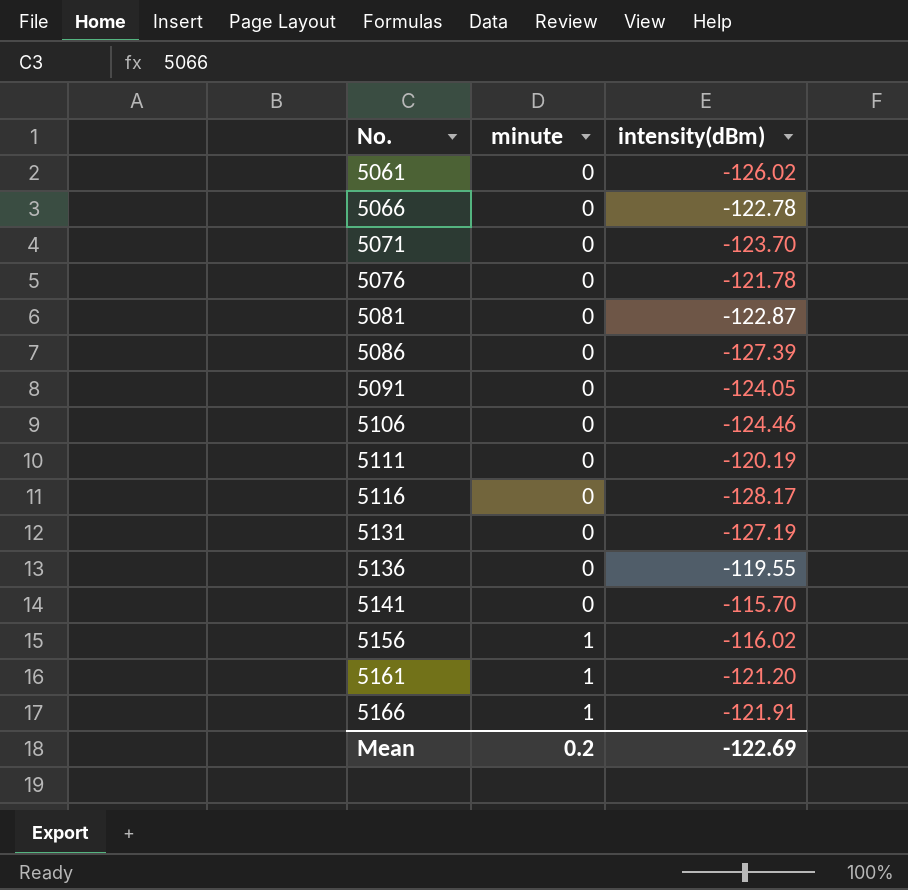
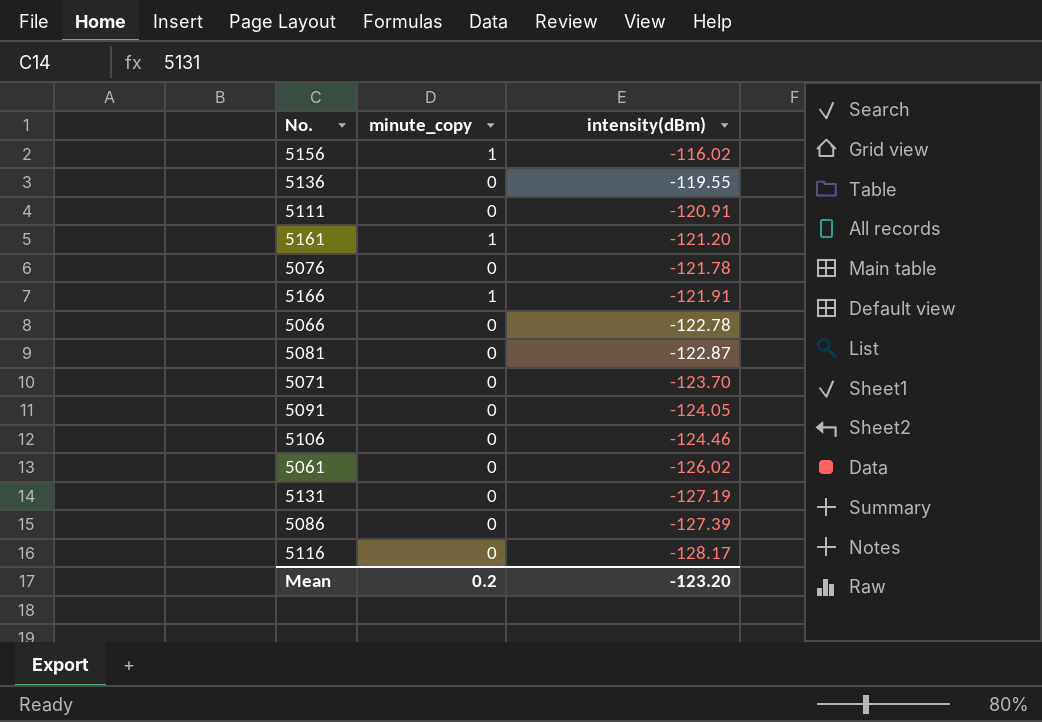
row order: No. ascending -> intensity(dBm) descending
column name: minute -> minute_copy
row 5141: 0 | -115.70 -> none
5111 | intensity(dBm): -120.19 -> -120.91
Mean | intensity(dBm): -122.69 -> -123.20

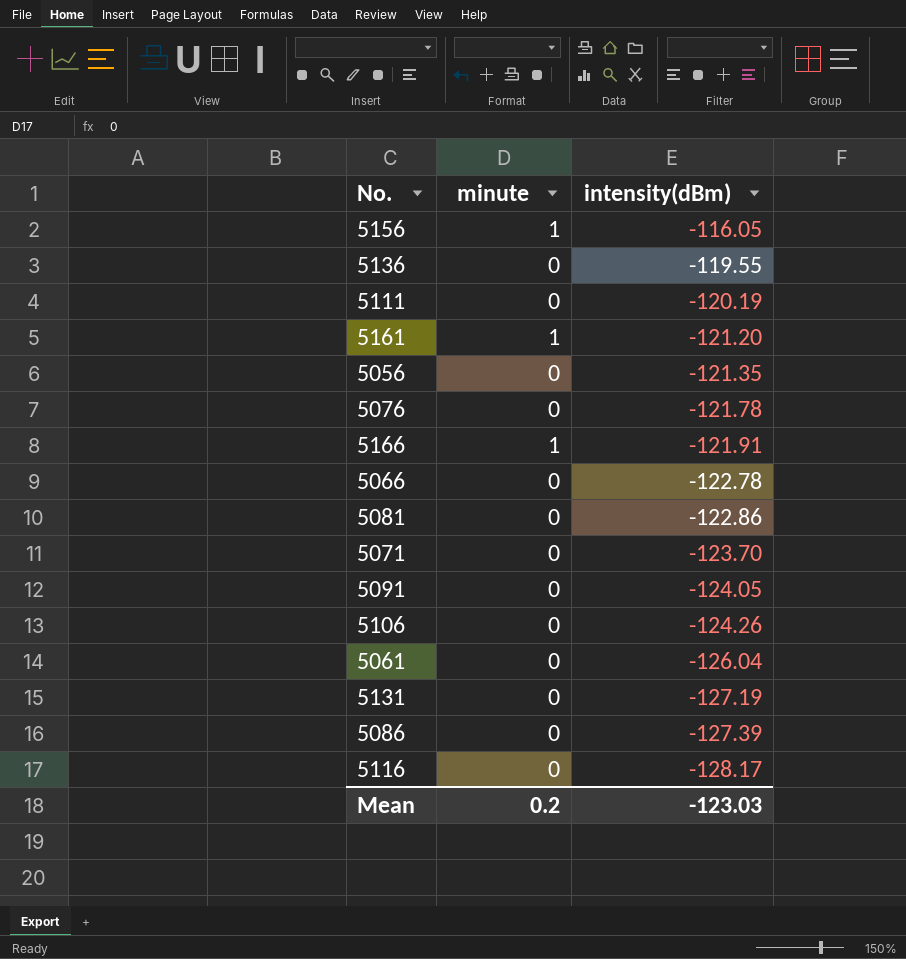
column name: minute_copy -> minute
5156 | intensity(dBm): -116.02 -> -116.05
5111 | intensity(dBm): -120.91 -> -120.19
row 5056: none -> 0 | -121.35
5081 | intensity(dBm): -122.87 -> -122.86
5106 | intensity(dBm): -124.46 -> -124.26
5061 | intensity(dBm): -126.02 -> -126.04
Mean | intensity(dBm): -123.20 -> -123.03

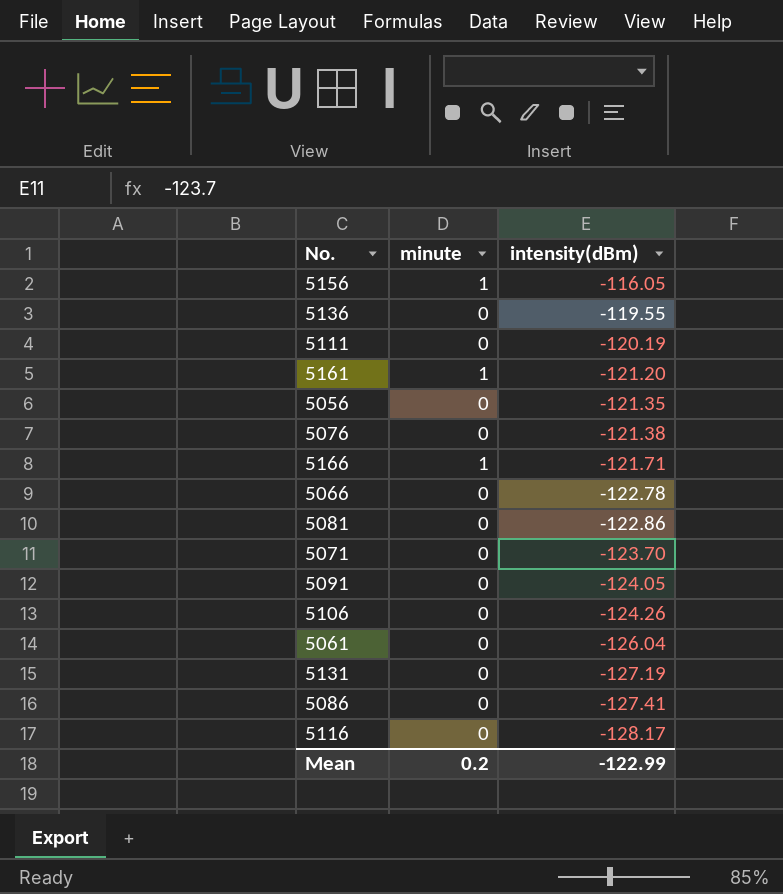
5076 | intensity(dBm): -121.78 -> -121.38
5166 | intensity(dBm): -121.91 -> -121.71
5086 | intensity(dBm): -127.39 -> -127.41
Mean | intensity(dBm): -123.03 -> -122.99

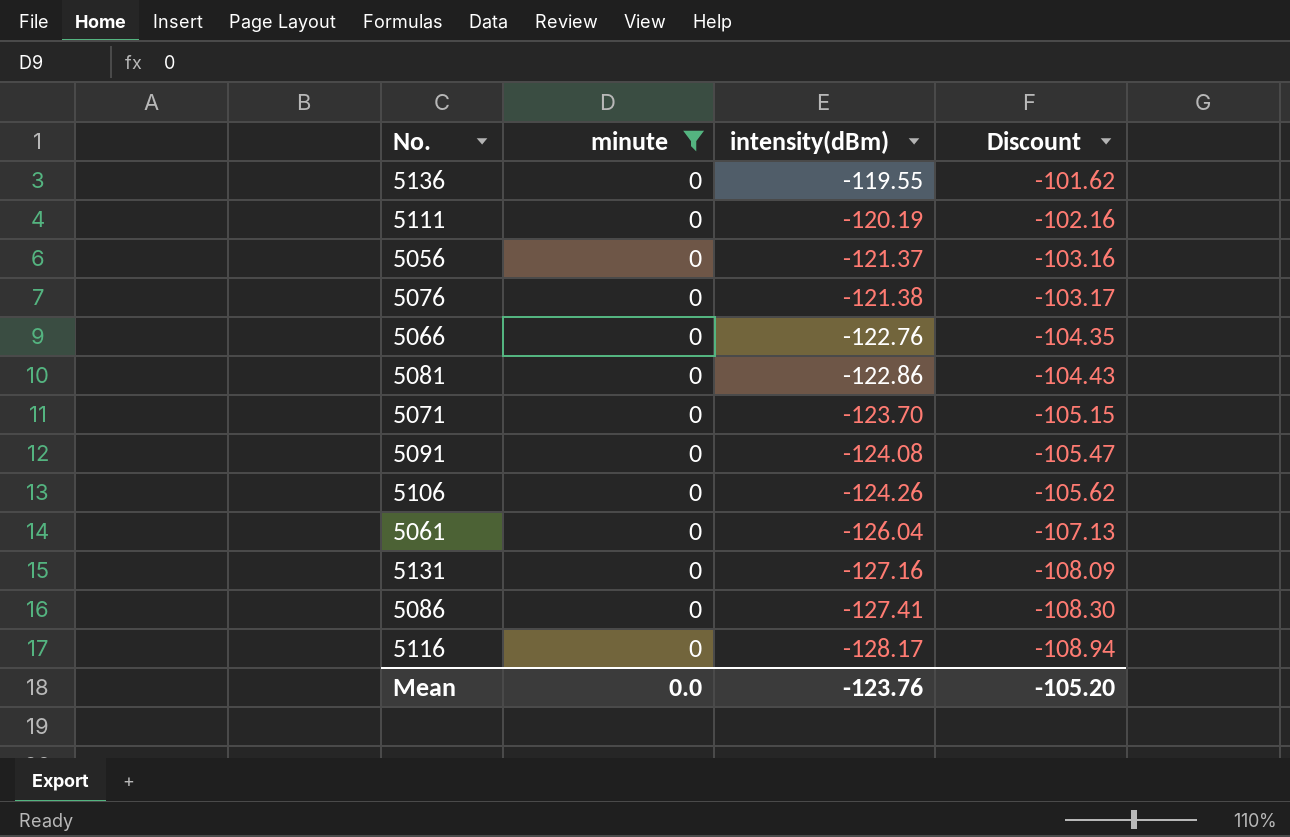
filter: none -> minute = 0
column Discount | formula: none -> [intensity(dBm)] * 0.85
5056 | intensity(dBm): -121.35 -> -121.37
5066 | intensity(dBm): -122.78 -> -122.76
5091 | intensity(dBm): -124.05 -> -124.08
5131 | intensity(dBm): -127.19 -> -127.16
Mean | minute: 0.2 -> 0.0
Mean | intensity(dBm): -122.99 -> -123.76

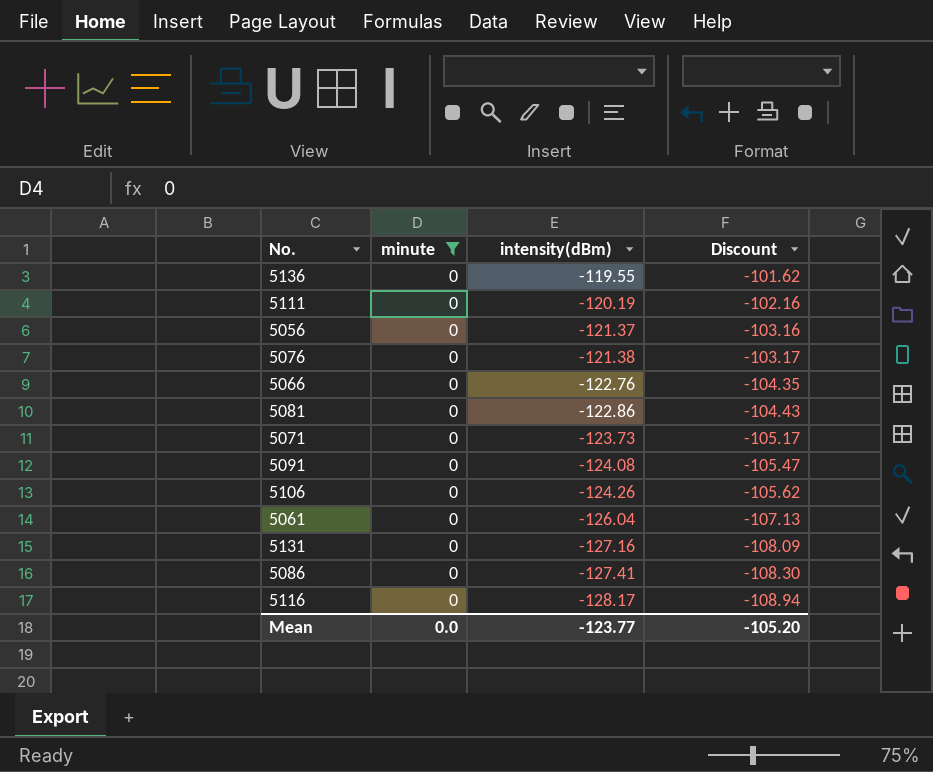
5071 | intensity(dBm): -123.70 -> -123.73
5071 | Discount: -105.15 -> -105.17
Mean | intensity(dBm): -123.76 -> -123.77

